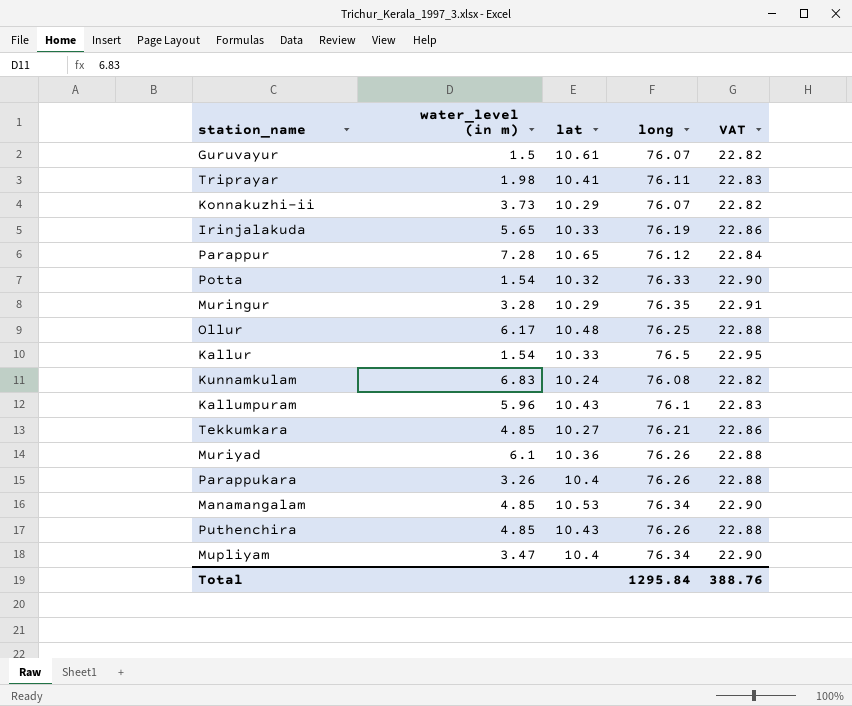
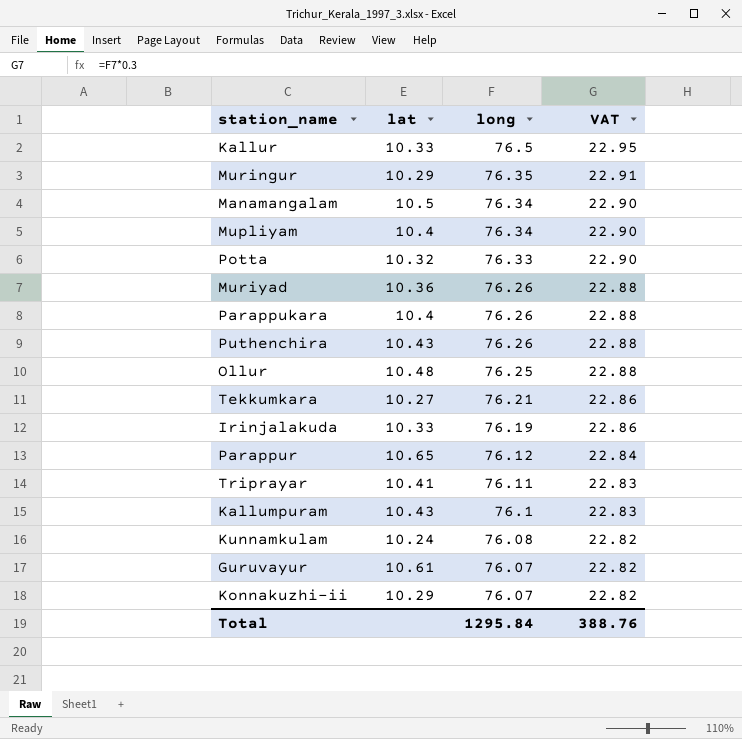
row order: none -> long descending
column water_level (in m) | position: 2 -> none
Manamangalam | lat: 10.53 -> 10.5

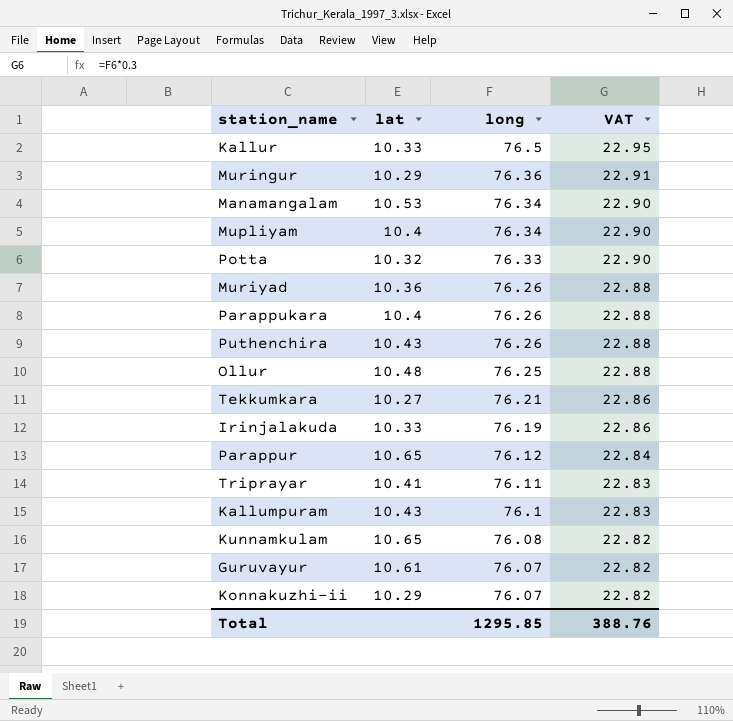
Muringur | long: 76.35 -> 76.36
Manamangalam | lat: 10.5 -> 10.53
Kunnamkulam | lat: 10.24 -> 10.65
Total | long: 1295.84 -> 1295.85

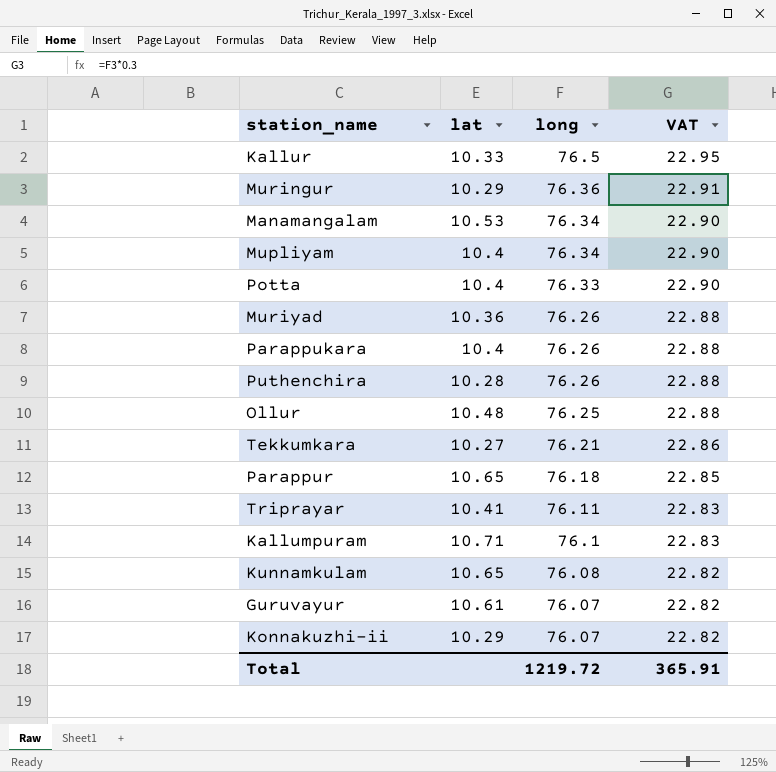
row Irinjalakuda: 10.33 | 76.19 | 22.86 -> none
Potta | lat: 10.32 -> 10.4
Puthenchira | lat: 10.43 -> 10.28
Parappur | long: 76.12 -> 76.18
Parappur | VAT: 22.84 -> 22.85
Kallumpuram | lat: 10.43 -> 10.71
Total | long: 1295.85 -> 1219.72
Total | VAT: 388.76 -> 365.91

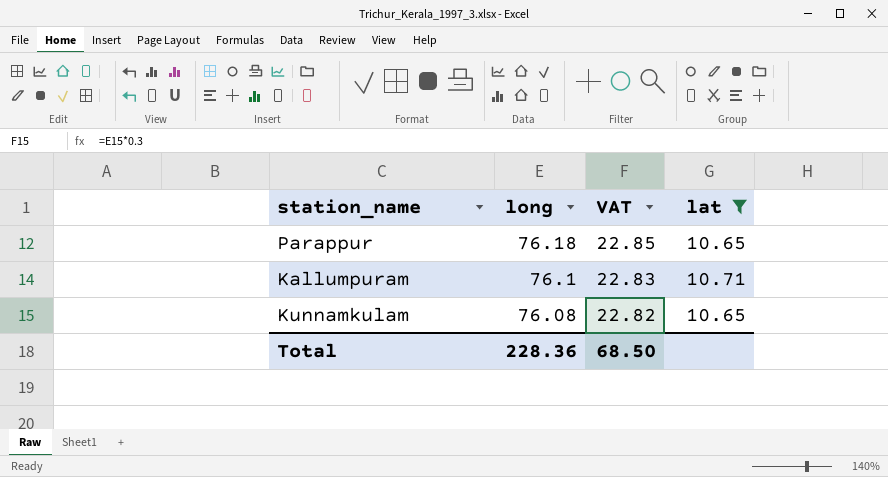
filter: none -> lat >= 10.65
column lat | position: 2 -> 4
Total | long: 1219.72 -> 228.36
Total | VAT: 365.91 -> 68.50

